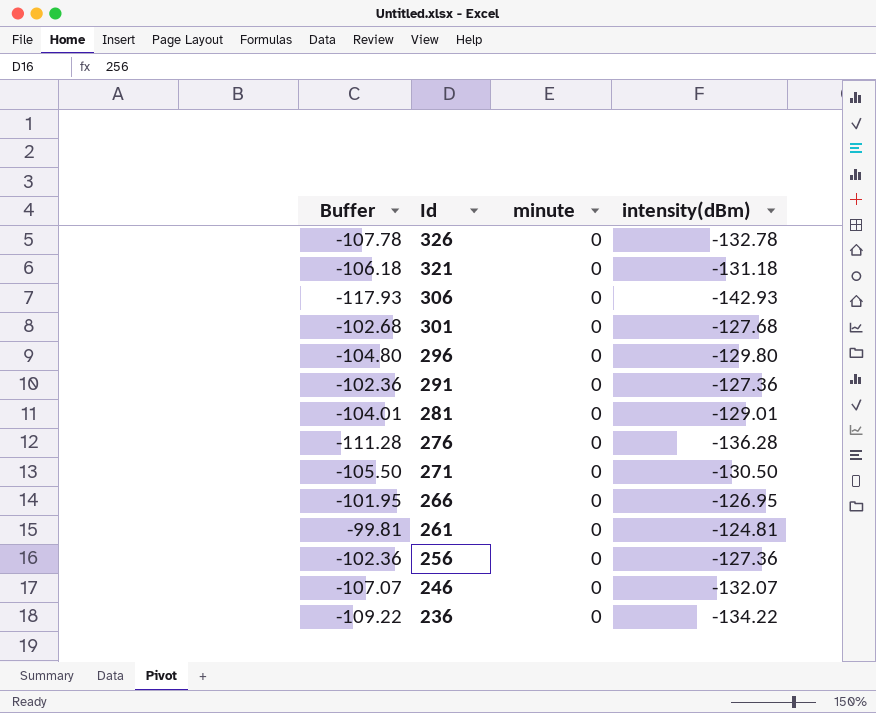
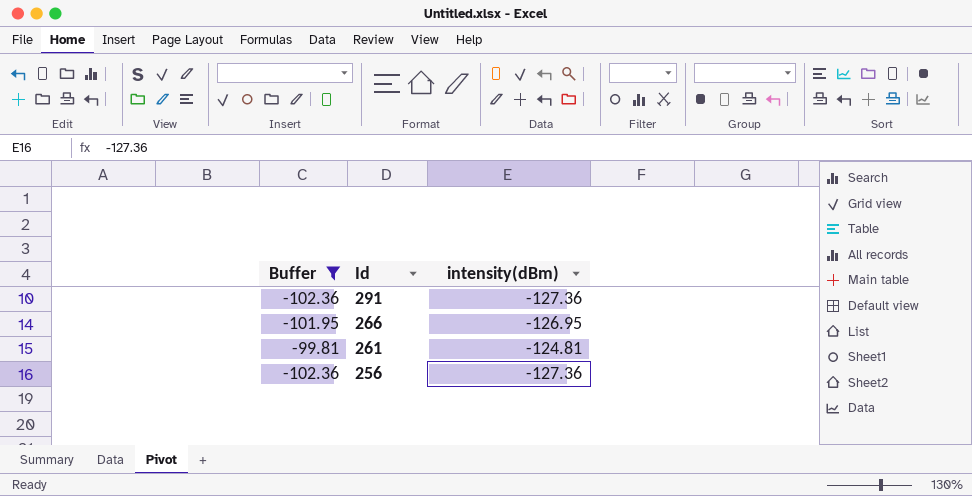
filter: none -> Buffer >= -102.36
column minute | position: 3 -> none

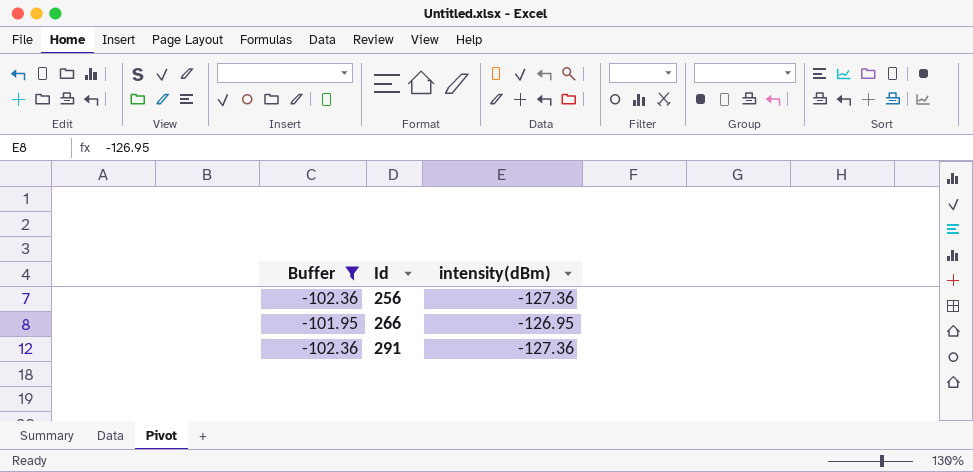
row order: Id descending -> Id ascending
row 261: -99.81 | -124.81 -> none

